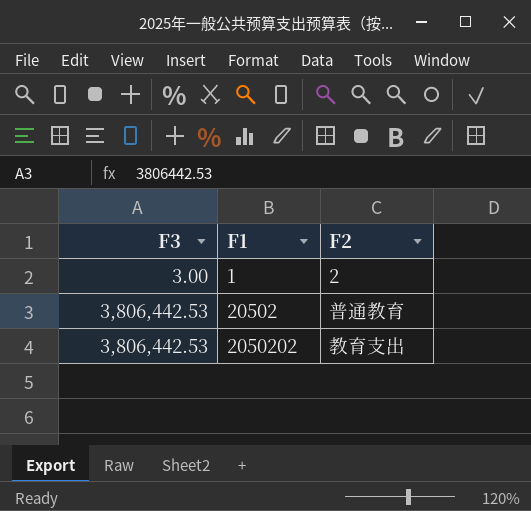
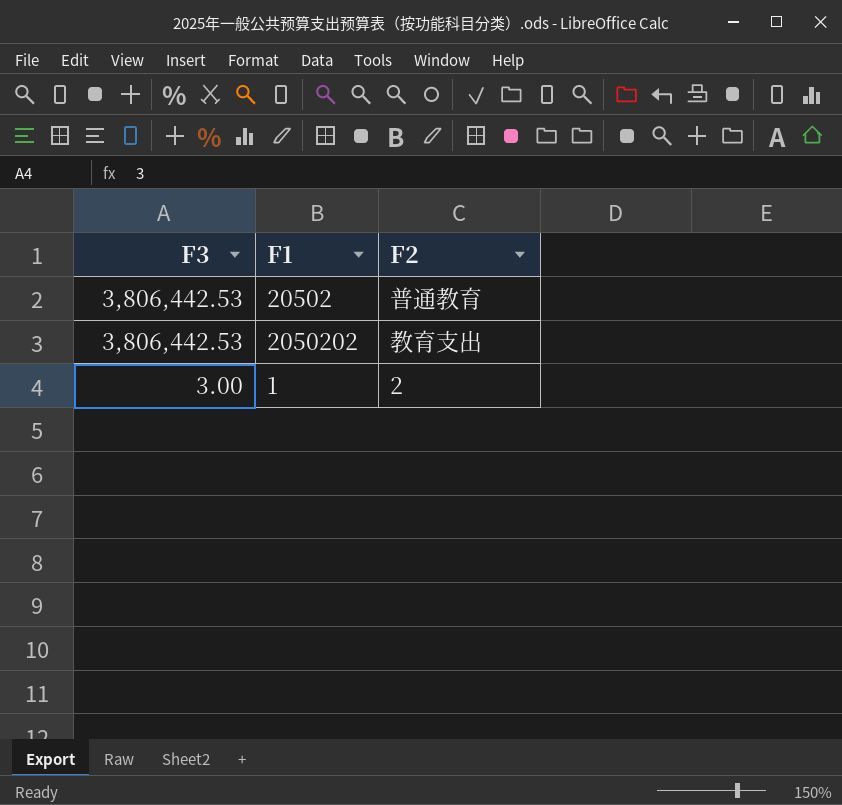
row order: F3 ascending -> F3 descending

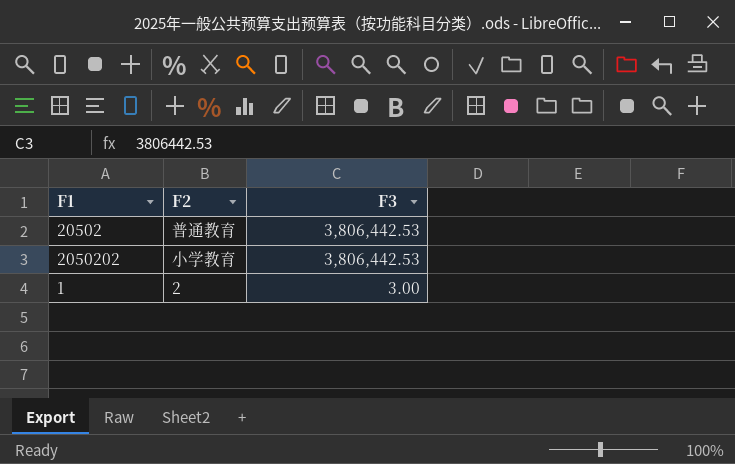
column F3 | position: 1 -> 3
2050202 | F2: 教育支出 -> 小学教育

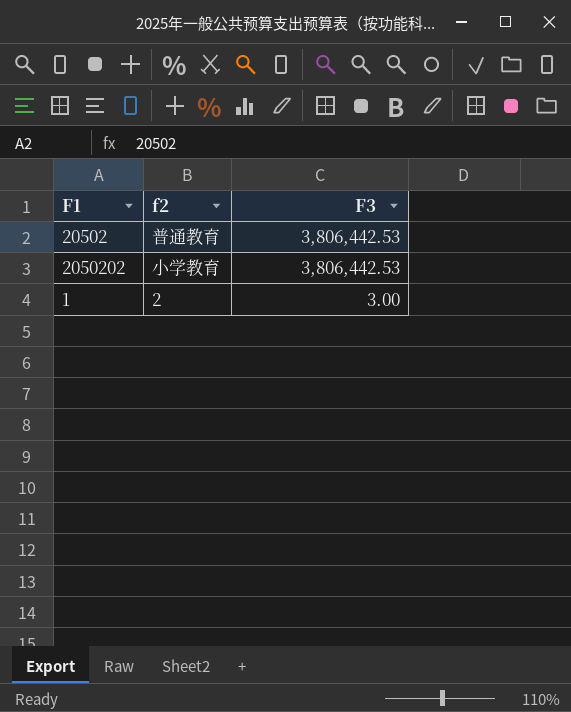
column name: F2 -> f2

